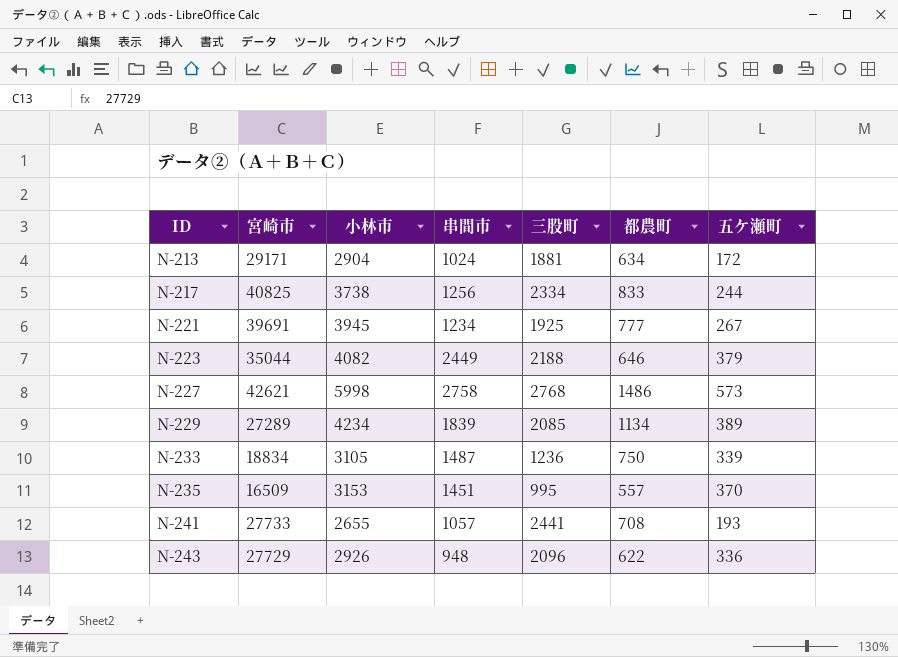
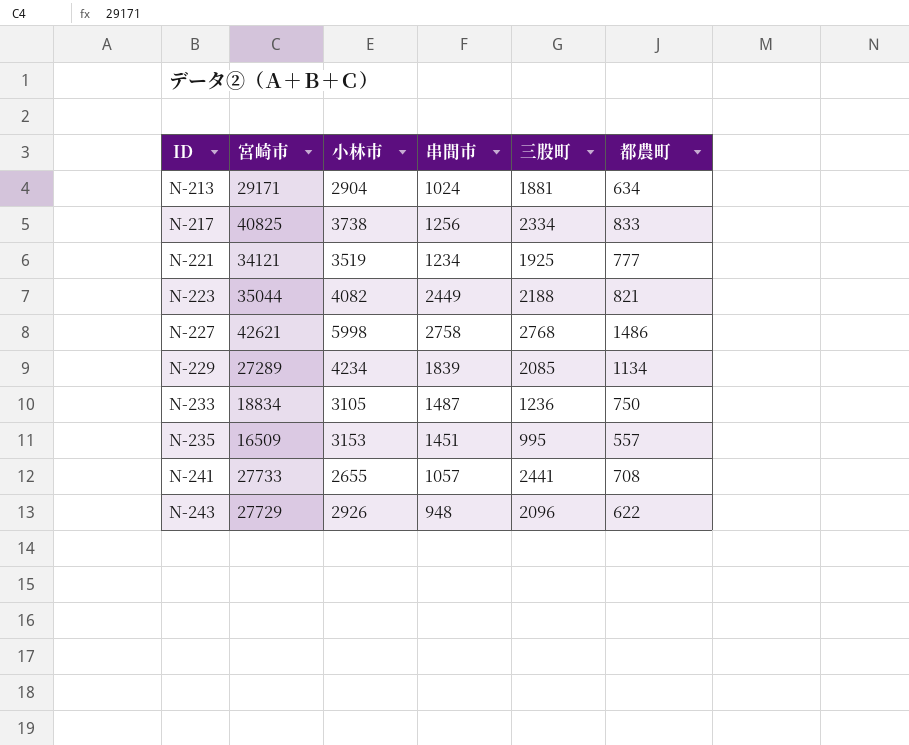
column 五ケ瀬町 | position: 7 -> none
N-221 | 宮崎市: 39691 -> 34121
N-221 | 小林市: 3945 -> 3519
N-223 | 都農町: 646 -> 821

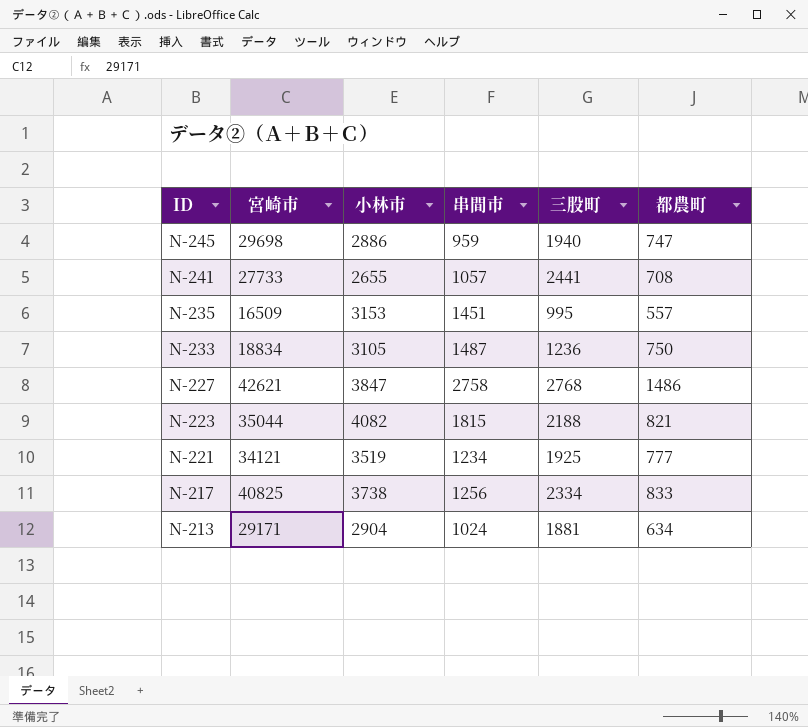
row order: ID ascending -> ID descending
row N-229: 27289 | 4234 | 1839 | 2085 | 1134 -> none
row N-243: 27729 | 2926 | 948 | 2096 | 622 -> none
row N-245: none -> 29698 | 2886 | 959 | 1940 | 747
N-227 | 小林市: 5998 -> 3847
N-223 | 串間市: 2449 -> 1815

